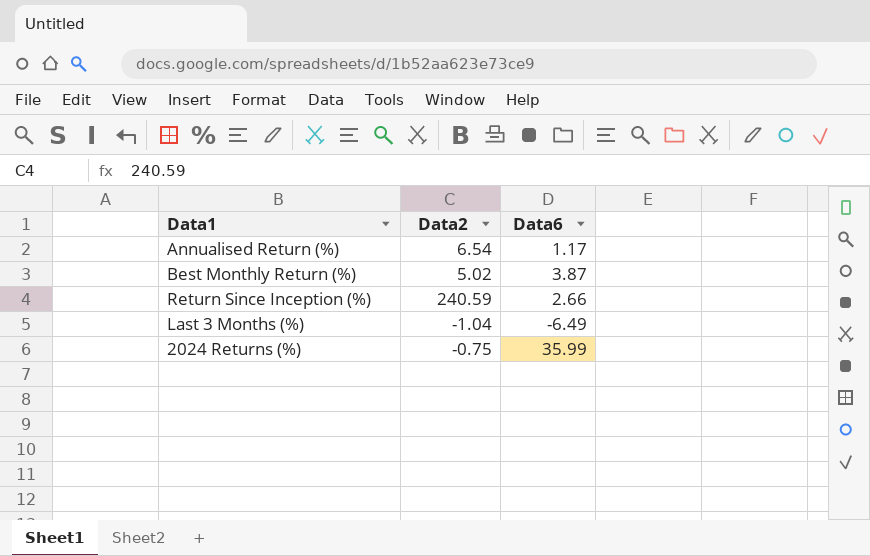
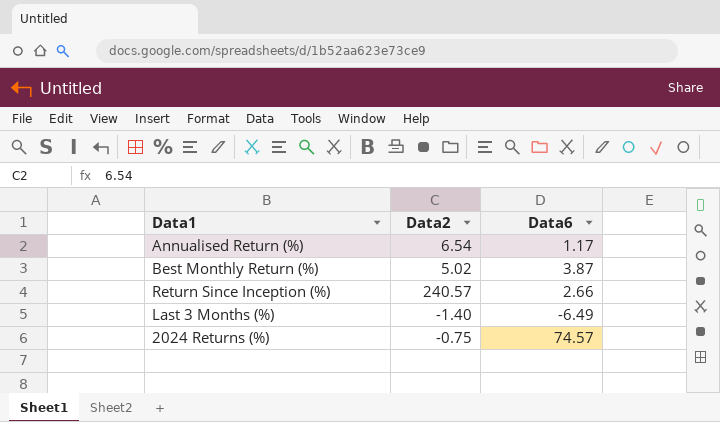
Return Since Inception (%) | Data2: 240.59 -> 240.57
Last 3 Months (%) | Data2: -1.04 -> -1.40
2024 Returns (%) | Data6: 35.99 -> 74.57

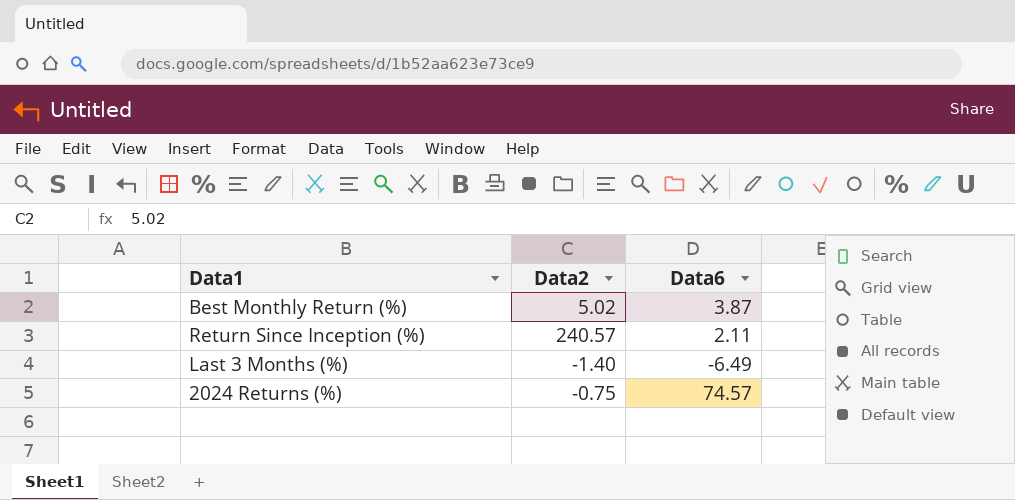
row Annualised Return (%): 6.54 | 1.17 -> none
Return Since Inception (%) | Data6: 2.66 -> 2.11

